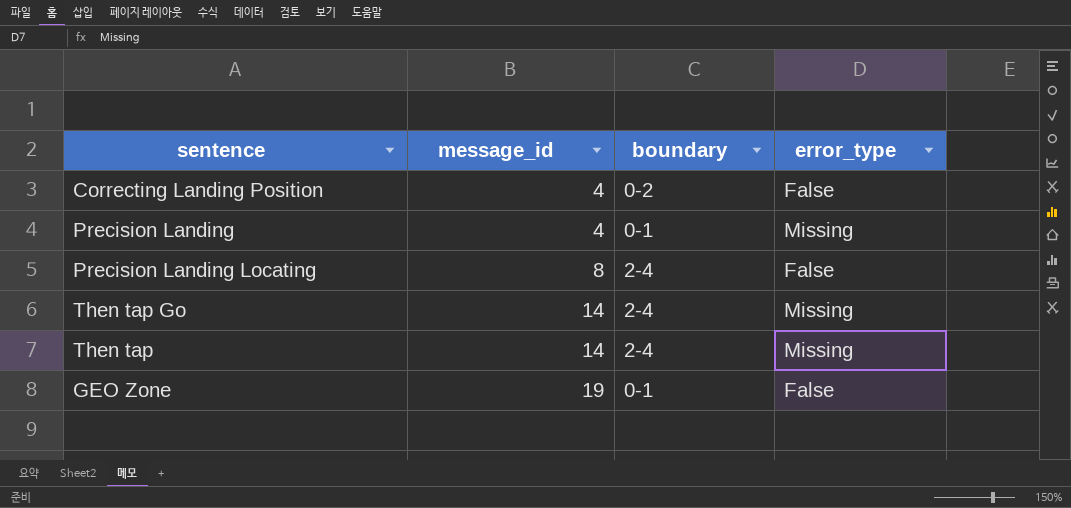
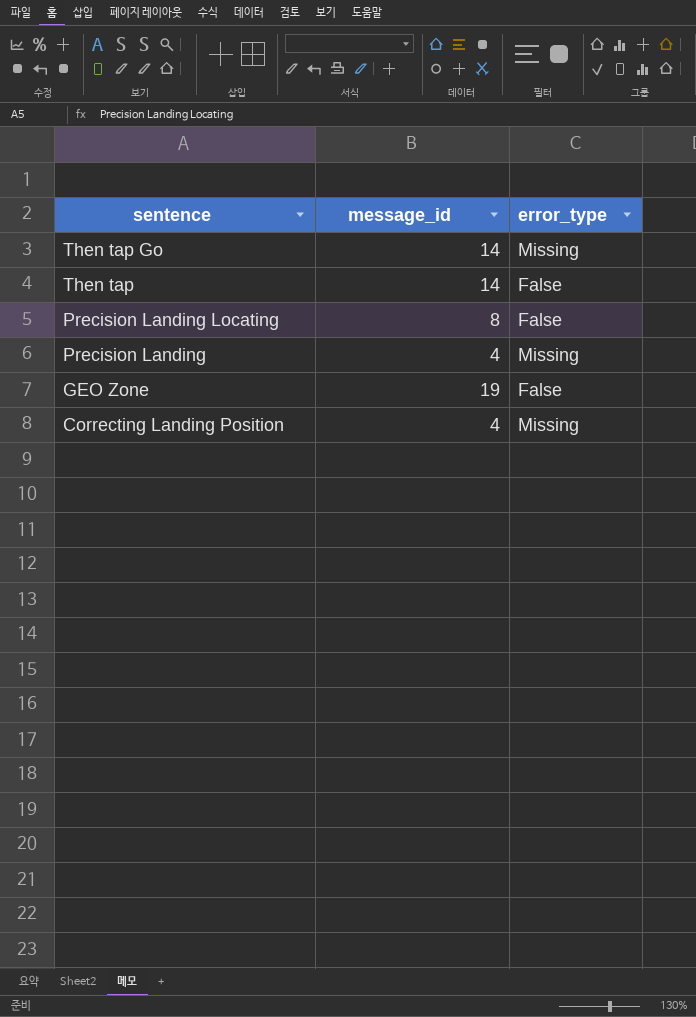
row order: message_id ascending -> sentence descending
column boundary | position: 3 -> none
Then tap | error_type: Missing -> False
Correcting Landing Position | error_type: False -> Missing

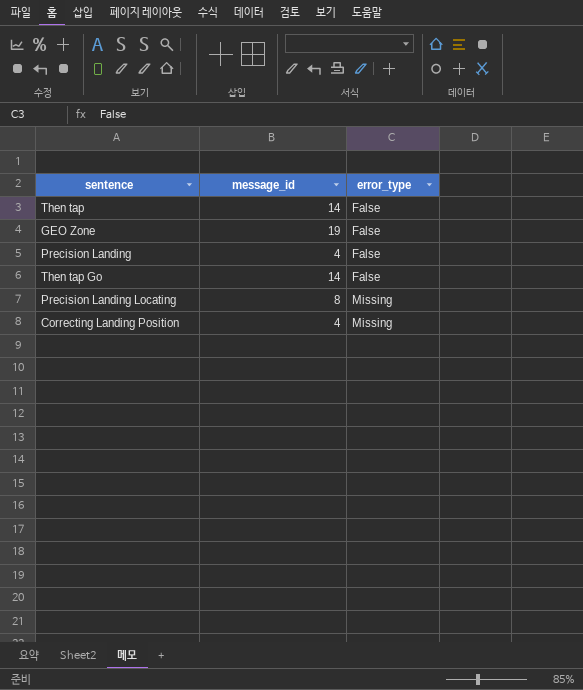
row order: sentence descending -> error_type ascending
Precision Landing | error_type: Missing -> False
Then tap Go | error_type: Missing -> False
Precision Landing Locating | error_type: False -> Missing

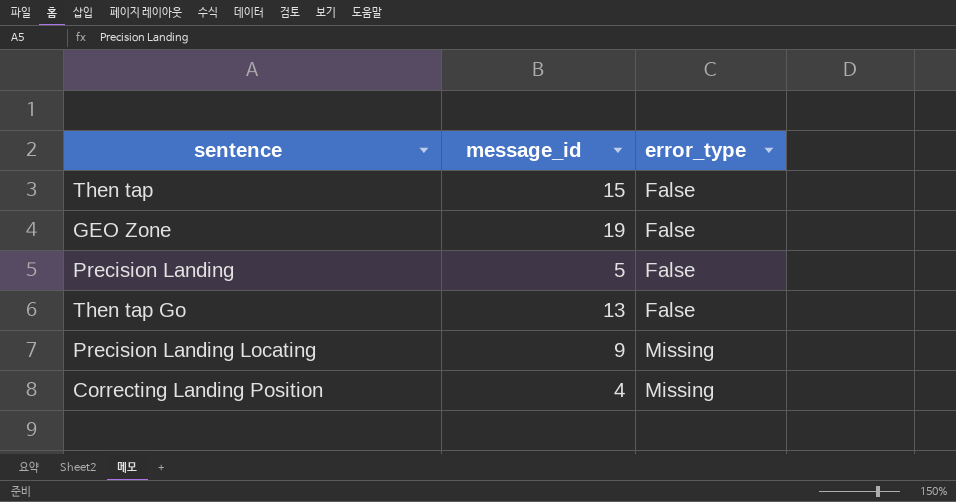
Then tap | message_id: 14 -> 15
Precision Landing | message_id: 4 -> 5
Then tap Go | message_id: 14 -> 13
Precision Landing Locating | message_id: 8 -> 9

